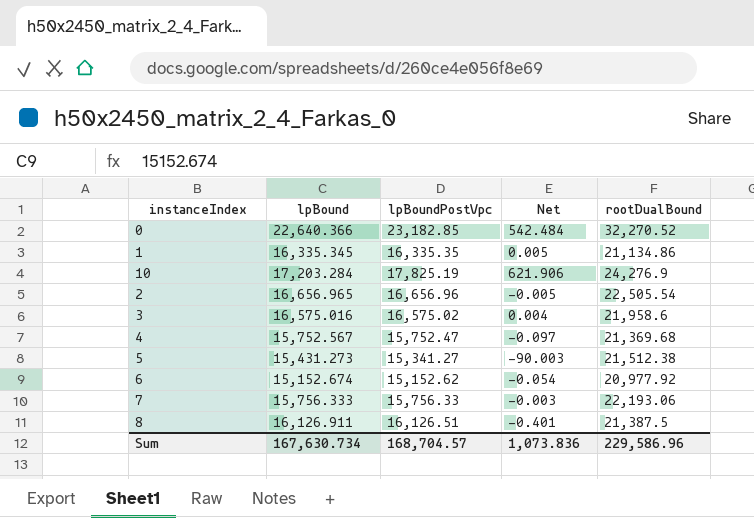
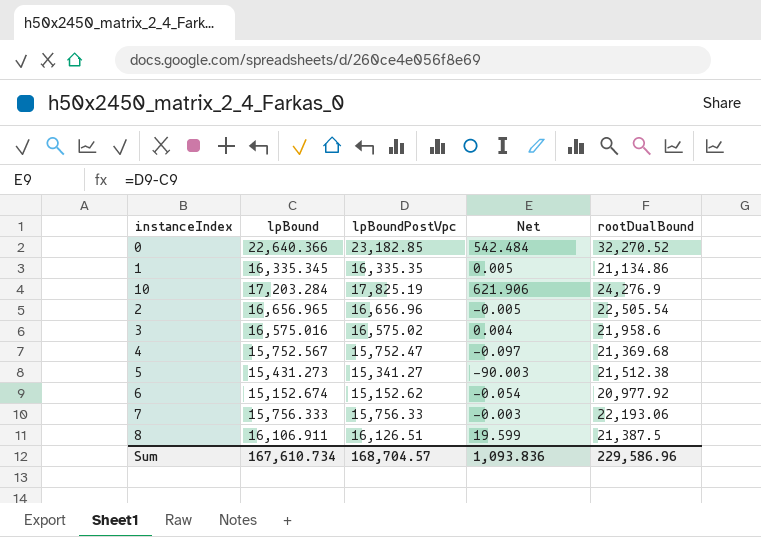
8 | lpBound: 16,126.911 -> 16,106.911
8 | Net: -0.401 -> 19.599
Sum | lpBound: 167,630.734 -> 167,610.734
Sum | Net: 1,073.836 -> 1,093.836

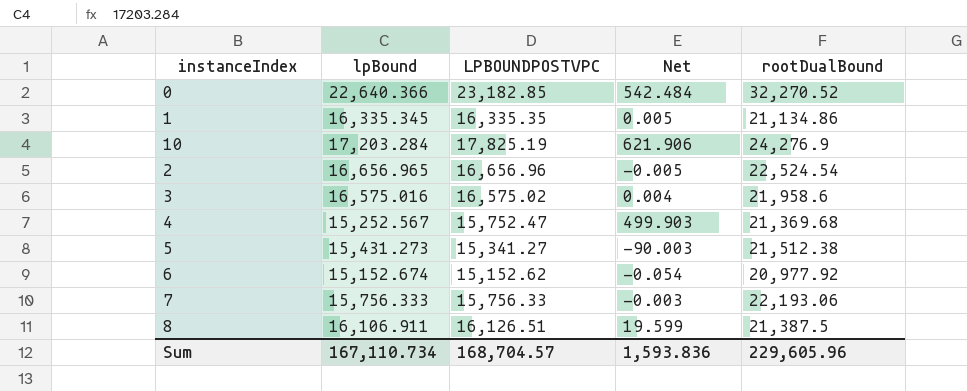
column name: lpBoundPostVpc -> LPBOUNDPOSTVPC
2 | rootDualBound: 22,505.54 -> 22,524.54
4 | lpBound: 15,752.567 -> 15,252.567
4 | Net: -0.097 -> 499.903
Sum | lpBound: 167,610.734 -> 167,110.734
Sum | Net: 1,093.836 -> 1,593.836
Sum | rootDualBound: 229,586.96 -> 229,605.96

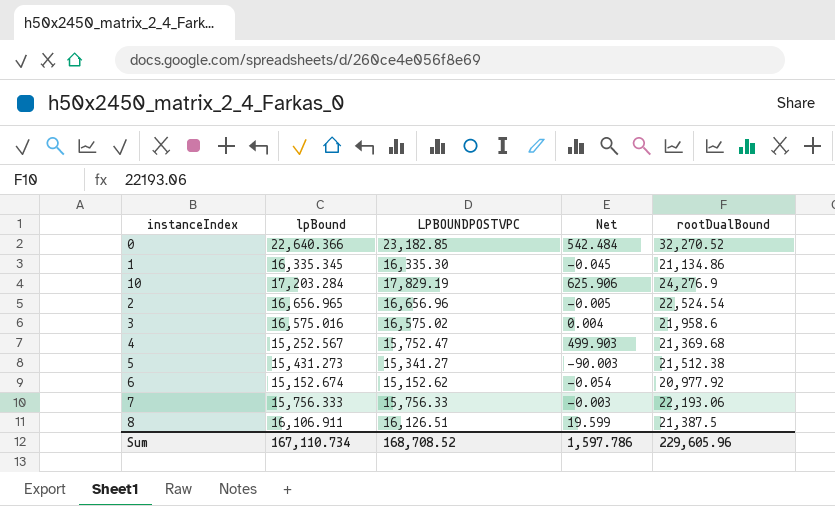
1 | LPBOUNDPOSTVPC: 16,335.35 -> 16,335.30
1 | Net: 0.005 -> -0.045
10 | LPBOUNDPOSTVPC: 17,825.19 -> 17,829.19
10 | Net: 621.906 -> 625.906
Sum | LPBOUNDPOSTVPC: 168,704.57 -> 168,708.52
Sum | Net: 1,593.836 -> 1,597.786

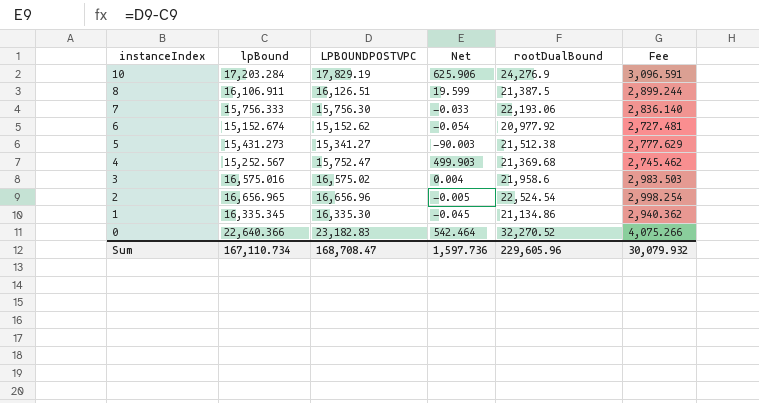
row order: none -> instanceIndex descending
column Fee | formula: none -> [lpBound] * 0.18
7 | LPBOUNDPOSTVPC: 15,756.33 -> 15,756.30
7 | Net: -0.003 -> -0.033
0 | LPBOUNDPOSTVPC: 23,182.85 -> 23,182.83
0 | Net: 542.484 -> 542.464
Sum | LPBOUNDPOSTVPC: 168,708.52 -> 168,708.47
Sum | Net: 1,597.786 -> 1,597.736

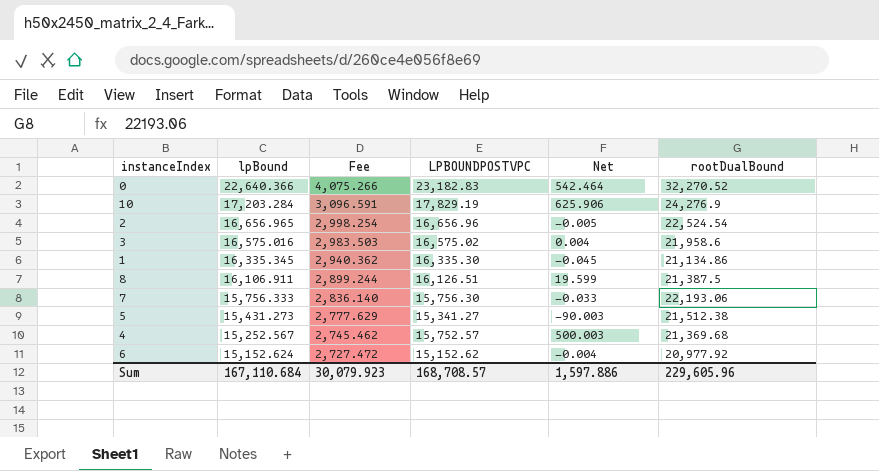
row order: instanceIndex descending -> lpBound descending
column Fee | position: 6 -> 3
4 | LPBOUNDPOSTVPC: 15,752.47 -> 15,752.57
4 | Net: 499.903 -> 500.003
6 | lpBound: 15,152.674 -> 15,152.624
6 | Fee: 2,727.481 -> 2,727.472
6 | Net: -0.054 -> -0.004
Sum | lpBound: 167,110.734 -> 167,110.684
Sum | Fee: 30,079.932 -> 30,079.923
Sum | LPBOUNDPOSTVPC: 168,708.47 -> 168,708.57
Sum | Net: 1,597.736 -> 1,597.886

